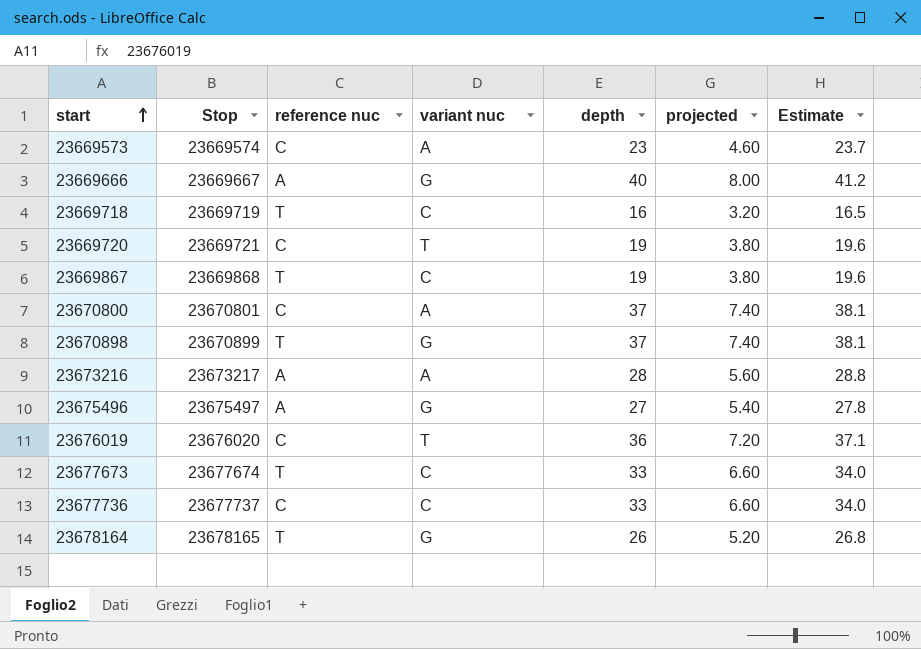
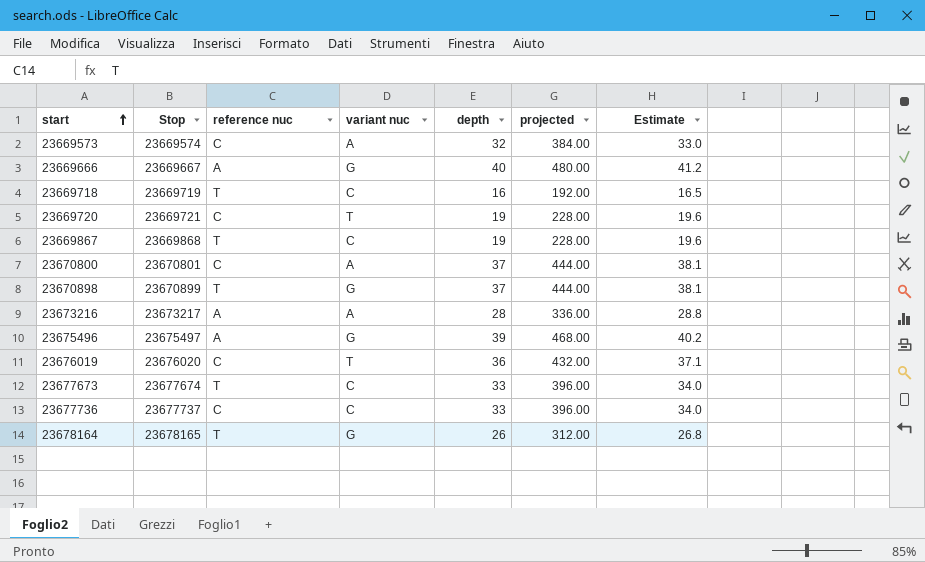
column projected | formula: [depth] * 0.2 -> [depth] * 12
23669573 | depth: 23 -> 32
23669573 | Estimate: 23.7 -> 33.0
23675496 | depth: 27 -> 39
23675496 | Estimate: 27.8 -> 40.2

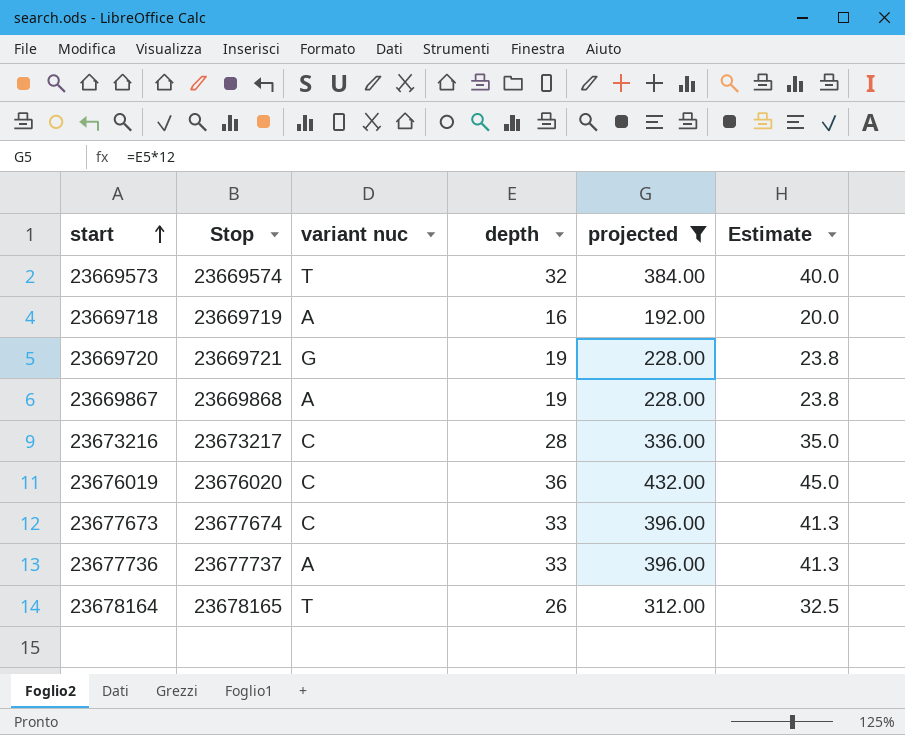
filter: none -> projected <= 432.00
column reference nuc | position: 3 -> none
column Estimate | formula: [depth] * 1.03 -> [depth] * 1.25
23669573 | variant nuc: A -> T
23669718 | variant nuc: C -> A
23669720 | variant nuc: T -> G
23669867 | variant nuc: C -> A
23673216 | variant nuc: A -> C
23676019 | variant nuc: T -> C
23677736 | variant nuc: C -> A
23678164 | variant nuc: G -> T

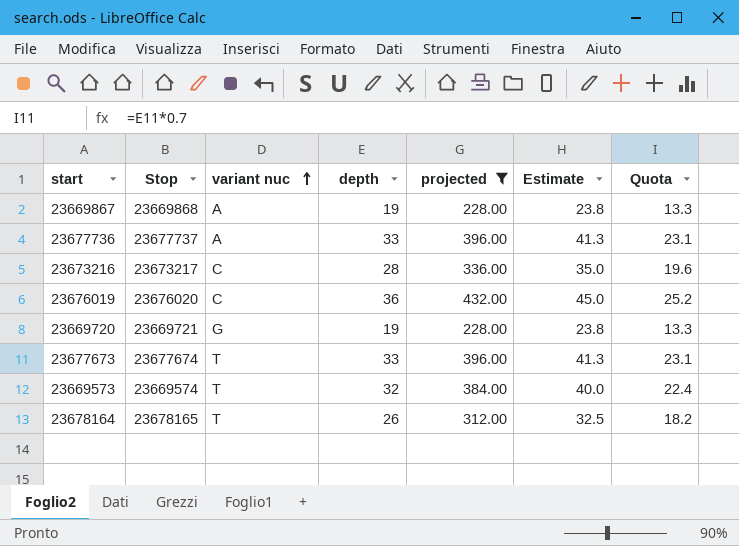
row order: start ascending -> variant nuc ascending
column Quota | formula: none -> [depth] * 0.7
row 23669718: 23669719 | A | 16 | 192.00 | 20.0 -> none
23677673 | variant nuc: C -> T

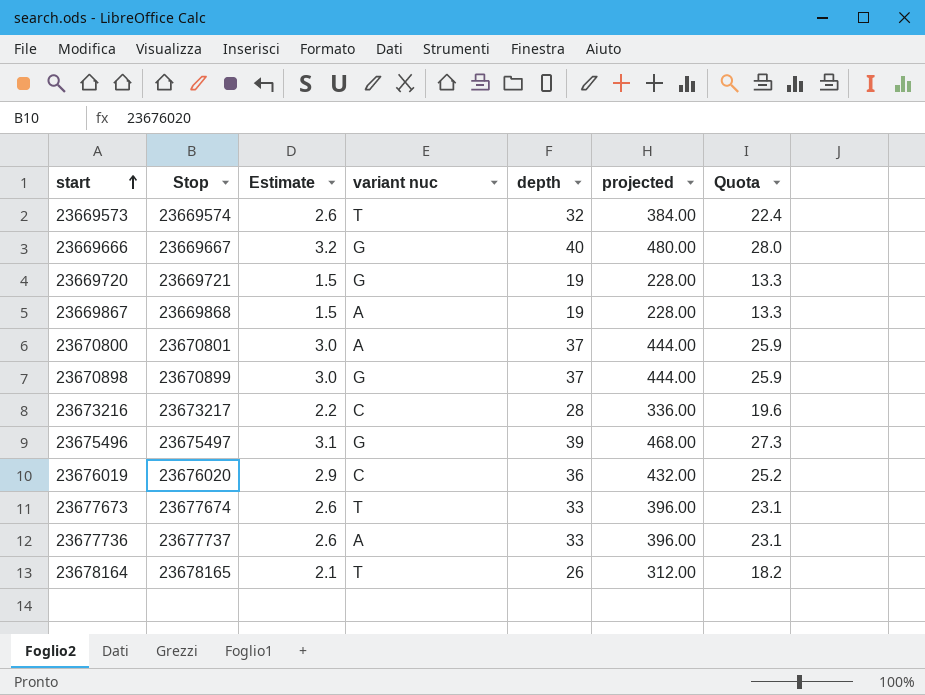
filter: projected <= 432.00 -> none
row order: variant nuc ascending -> start ascending
column Estimate | formula: [depth] * 1.25 -> [depth] * 0.08
column Estimate | position: 6 -> 3

